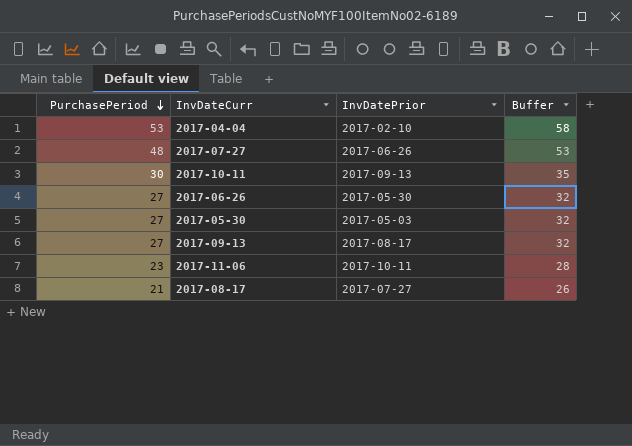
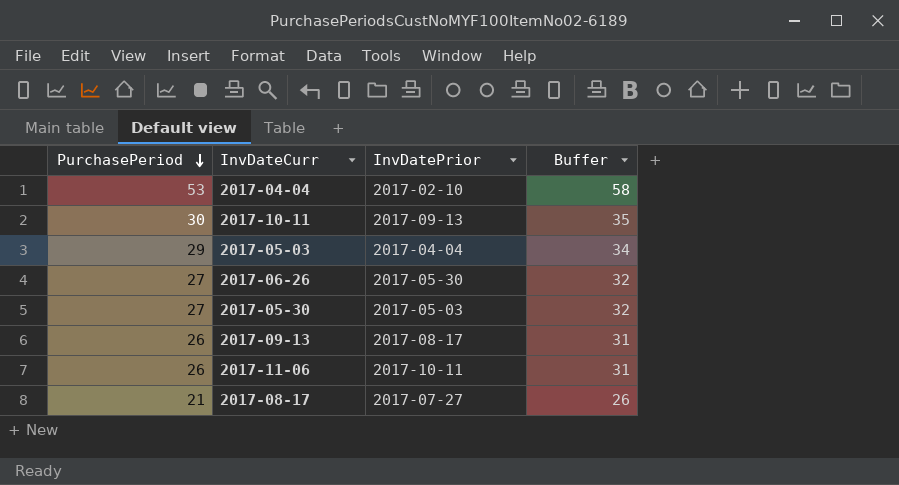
row 2017-07-27: 48 | 2017-06-26 | 53 -> none
row 2017-05-03: none -> 29 | 2017-04-04 | 34
2017-09-13 | PurchasePeriod: 27 -> 26
2017-09-13 | Buffer: 32 -> 31
2017-11-06 | PurchasePeriod: 23 -> 26
2017-11-06 | Buffer: 28 -> 31

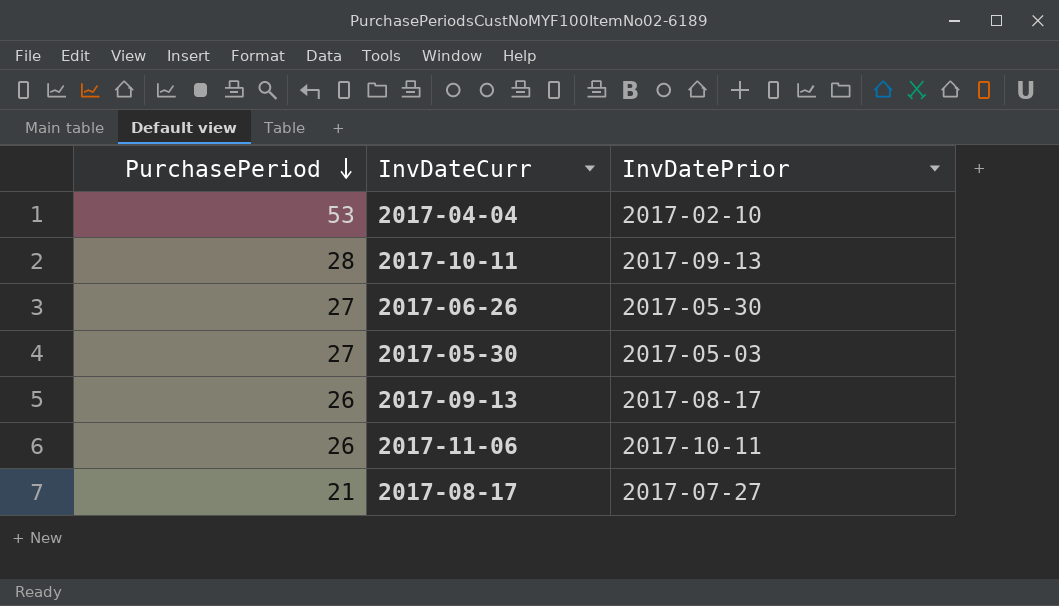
column Buffer | formula: [PurchasePeriod] + 5 -> none
row 2017-05-03: 29 | 2017-04-04 | 34 -> none
2017-10-11 | PurchasePeriod: 30 -> 28

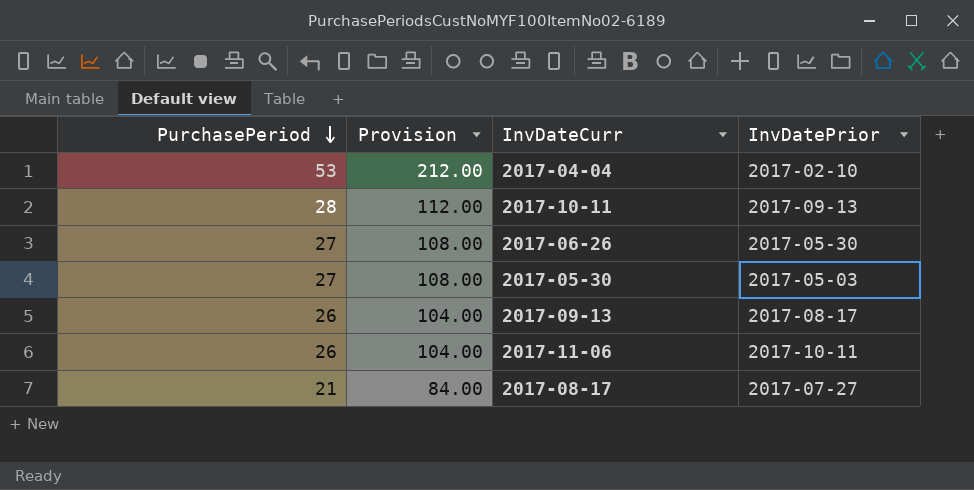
column Provision | formula: none -> [PurchasePeriod] * 4

